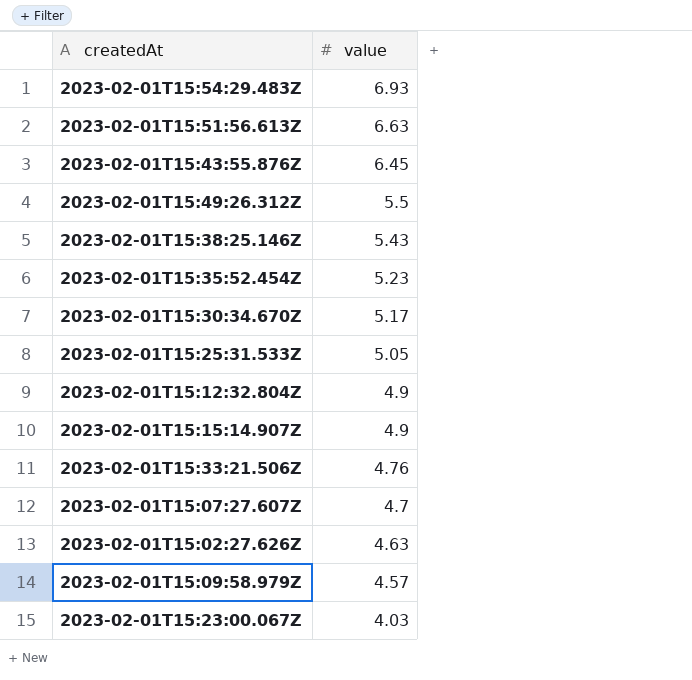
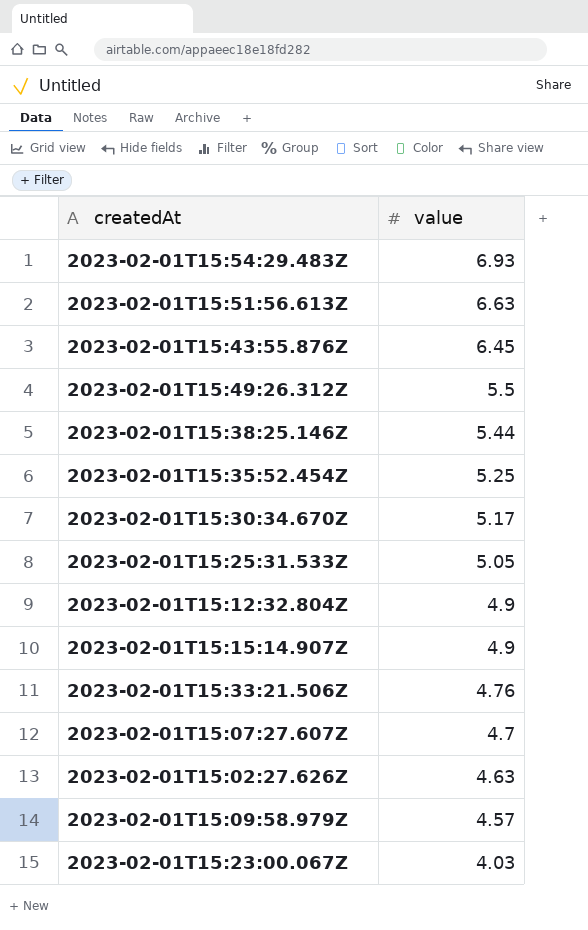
2023-02-01T15:38:25.146Z | value: 5.43 -> 5.44
2023-02-01T15:35:52.454Z | value: 5.23 -> 5.25

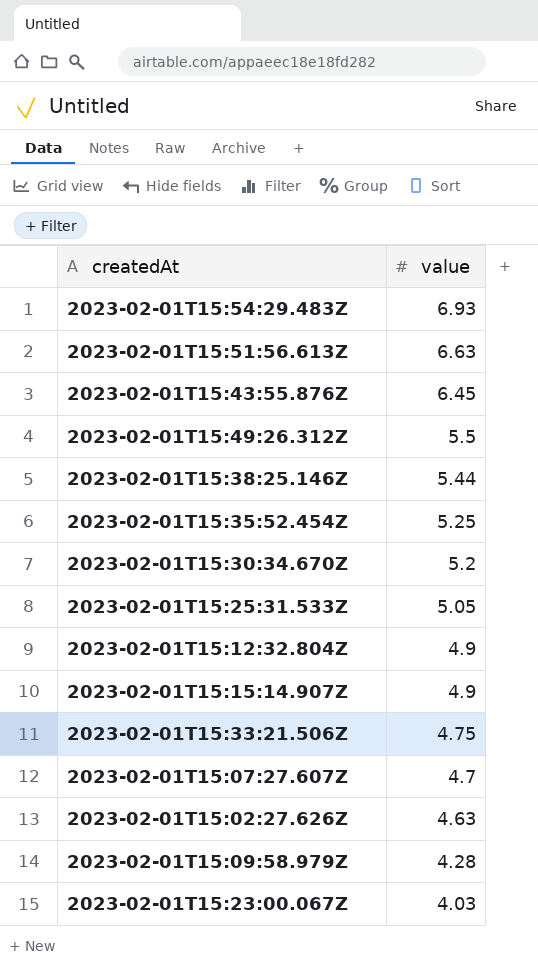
2023-02-01T15:30:34.670Z | value: 5.17 -> 5.2
2023-02-01T15:33:21.506Z | value: 4.76 -> 4.75
2023-02-01T15:09:58.979Z | value: 4.57 -> 4.28

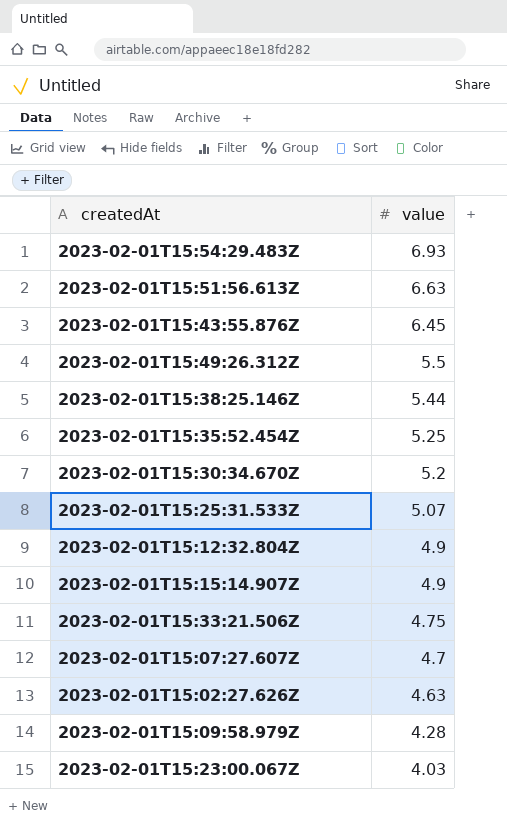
2023-02-01T15:25:31.533Z | value: 5.05 -> 5.07

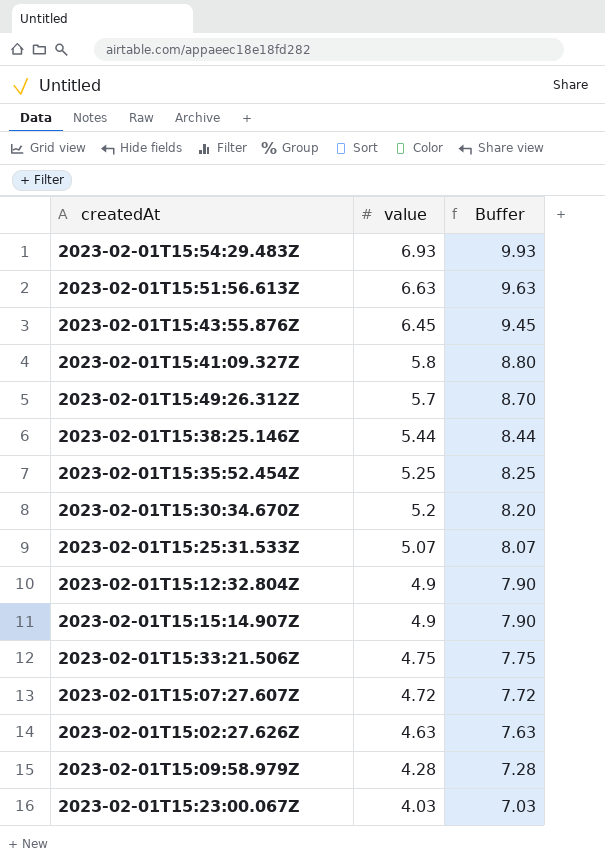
column Buffer | formula: none -> [value] + 3
row 2023-02-01T15:41:09.327Z: none -> 5.8 | 8.80
2023-02-01T15:49:26.312Z | value: 5.5 -> 5.7
2023-02-01T15:07:27.607Z | value: 4.7 -> 4.72

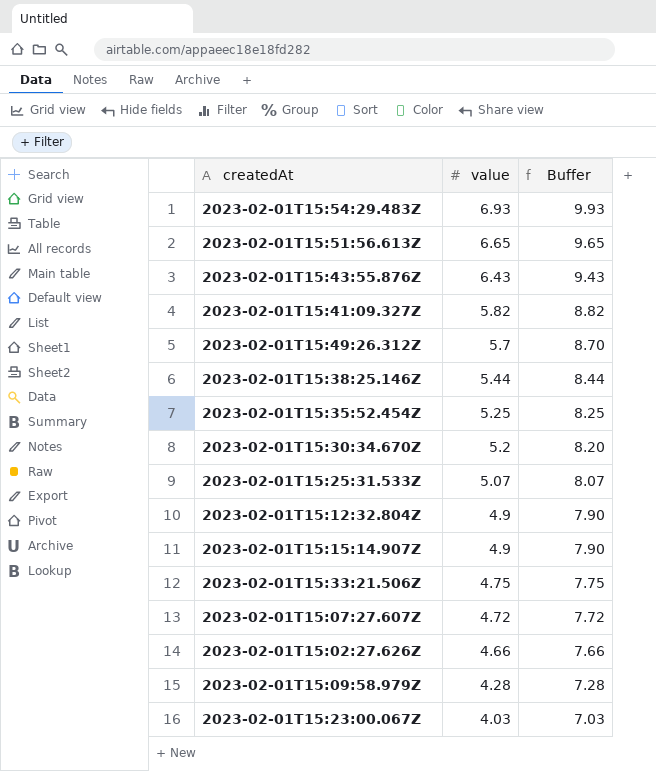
2023-02-01T15:51:56.613Z | value: 6.63 -> 6.65
2023-02-01T15:51:56.613Z | Buffer: 9.63 -> 9.65
2023-02-01T15:43:55.876Z | value: 6.45 -> 6.43
2023-02-01T15:43:55.876Z | Buffer: 9.45 -> 9.43
2023-02-01T15:41:09.327Z | value: 5.8 -> 5.82
2023-02-01T15:41:09.327Z | Buffer: 8.80 -> 8.82
2023-02-01T15:02:27.626Z | value: 4.63 -> 4.66
2023-02-01T15:02:27.626Z | Buffer: 7.63 -> 7.66

